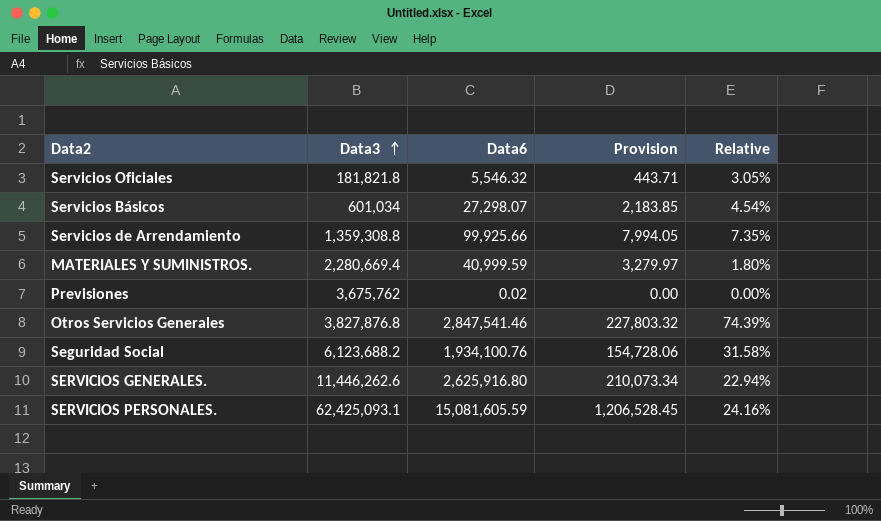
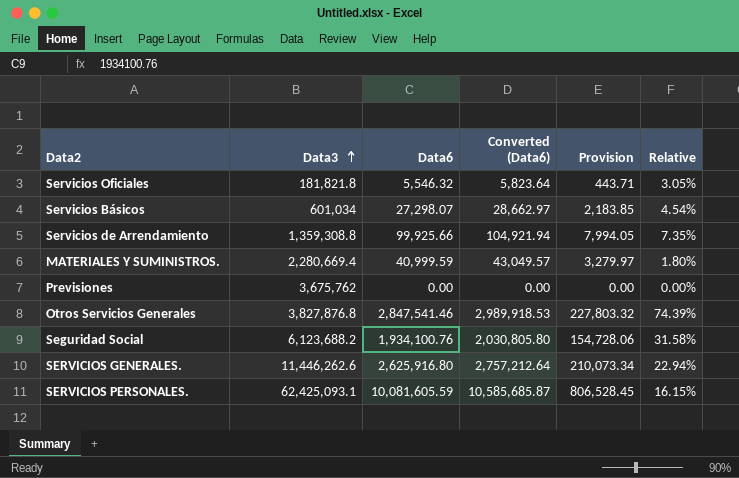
column Converted (Data6) | formula: none -> [Data6] * 1.05
Previsiones | Data6: 0.02 -> 0.00
SERVICIOS PERSONALES. | Data6: 15,081,605.59 -> 10,081,605.59
SERVICIOS PERSONALES. | Provision: 1,206,528.45 -> 806,528.45
SERVICIOS PERSONALES. | Relative: 24.16% -> 16.15%

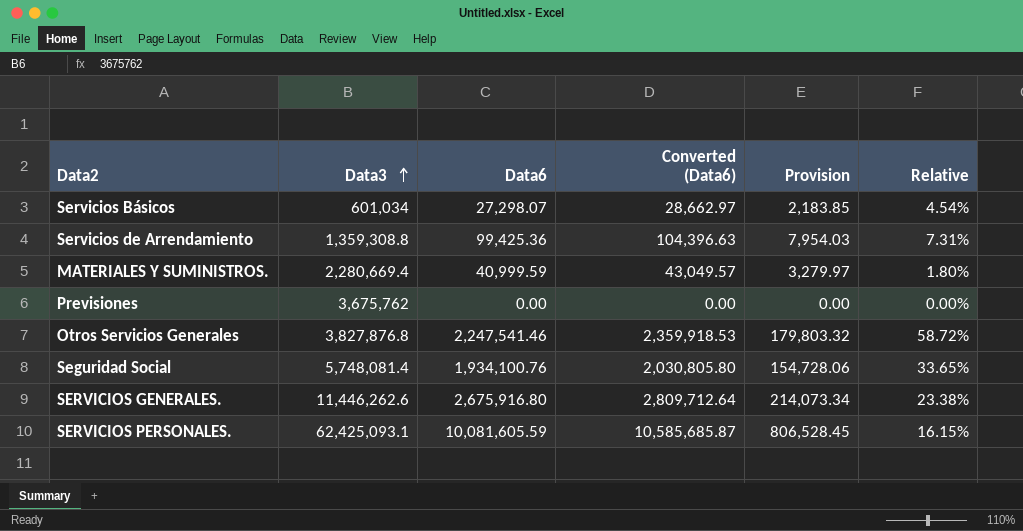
row Servicios Oficiales: 181,821.8 | 5,546.32 | 5,823.64 | 443.71 | 3.05% -> none
Servicios de Arrendamiento | Data6: 99,925.66 -> 99,425.36
Servicios de Arrendamiento | Converted (Data6): 104,921.94 -> 104,396.63
Servicios de Arrendamiento | Provision: 7,994.05 -> 7,954.03
Servicios de Arrendamiento | Relative: 7.35% -> 7.31%
Otros Servicios Generales | Data6: 2,847,541.46 -> 2,247,541.46
Otros Servicios Generales | Converted (Data6): 2,989,918.53 -> 2,359,918.53
Otros Servicios Generales | Provision: 227,803.32 -> 179,803.32
Otros Servicios Generales | Relative: 74.39% -> 58.72%
Seguridad Social | Data3: 6,123,688.2 -> 5,748,081.4
Seguridad Social | Relative: 31.58% -> 33.65%
SERVICIOS GENERALES. | Data6: 2,625,916.80 -> 2,675,916.80
SERVICIOS GENERALES. | Converted (Data6): 2,757,212.64 -> 2,809,712.64
SERVICIOS GENERALES. | Provision: 210,073.34 -> 214,073.34
SERVICIOS GENERALES. | Relative: 22.94% -> 23.38%

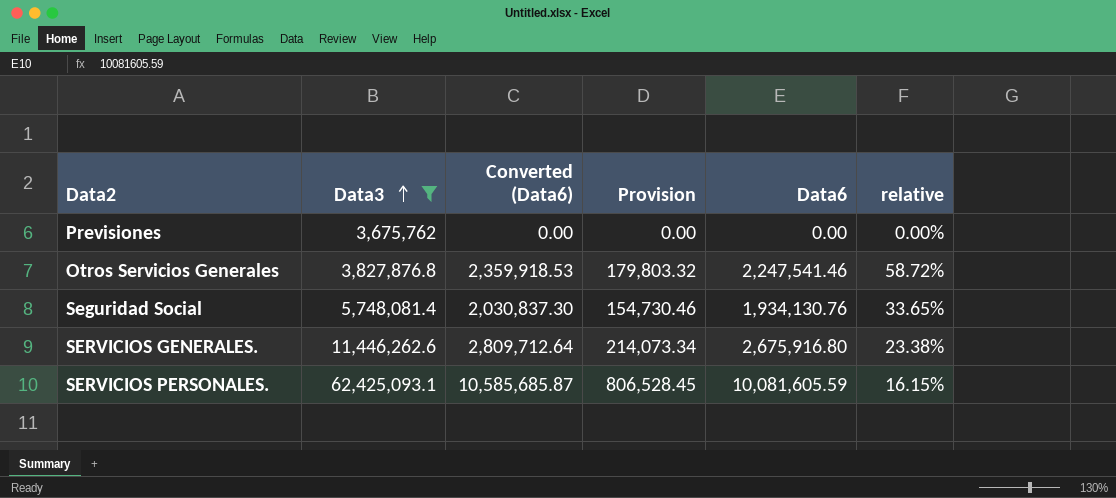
filter: none -> Data3 >= 3,675,762
column Data6 | position: 3 -> 5
column name: Relative -> relative
Seguridad Social | Converted (Data6): 2,030,805.80 -> 2,030,837.30
Seguridad Social | Provision: 154,728.06 -> 154,730.46
Seguridad Social | Data6: 1,934,100.76 -> 1,934,130.76

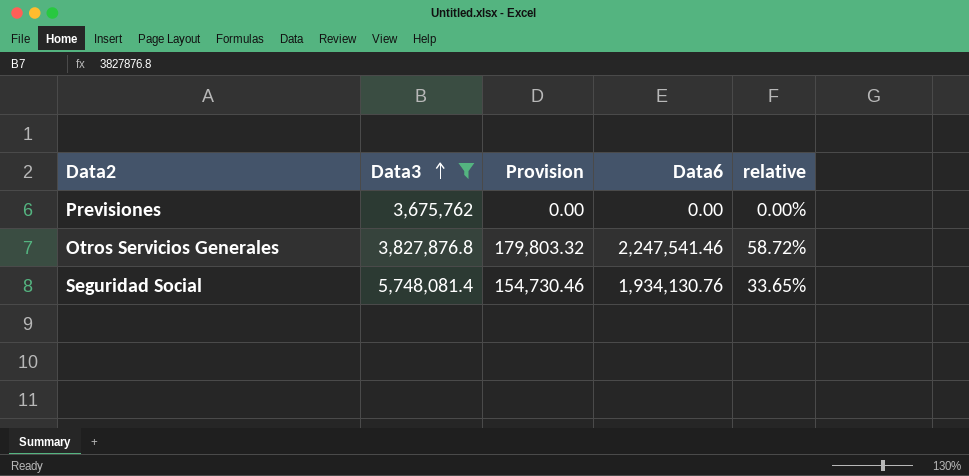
column Converted (Data6) | formula: [Data6] * 1.05 -> none
row SERVICIOS GENERALES.: 11,446,262.6 | 2,809,712.64 | 214,073.34 | 2,675,916.80 | 23.38% -> none
row SERVICIOS PERSONALES.: 62,425,093.1 | 10,585,685.87 | 806,528.45 | 10,081,605.59 | 16.15% -> none

